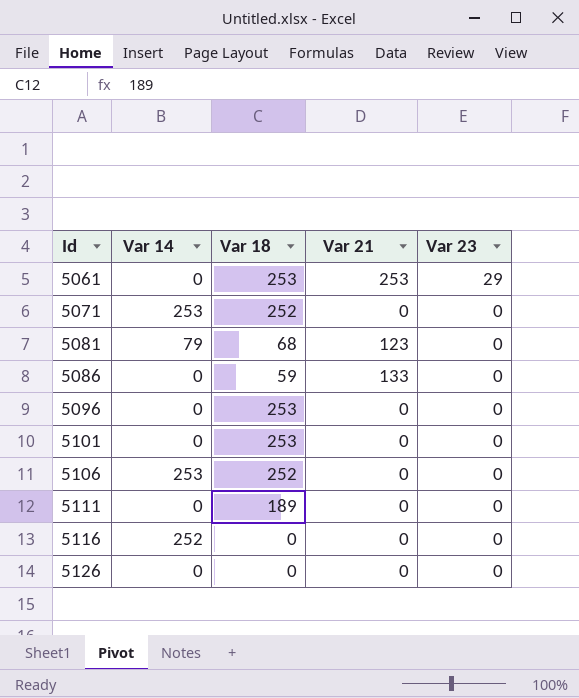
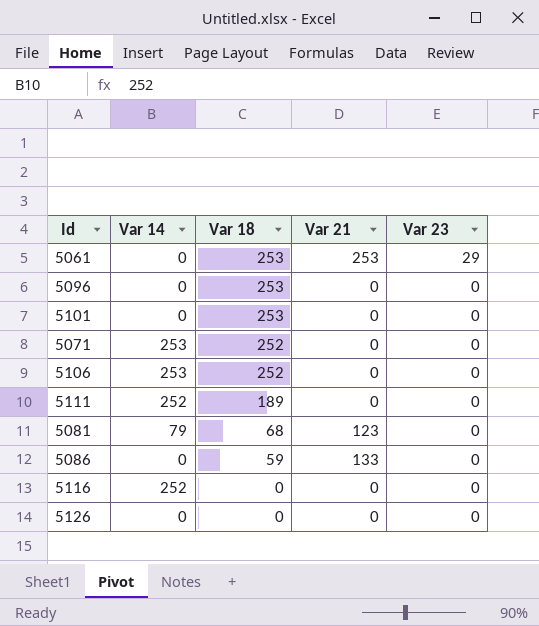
row order: Id ascending -> Var 18 descending
5111 | Var 14: 0 -> 252

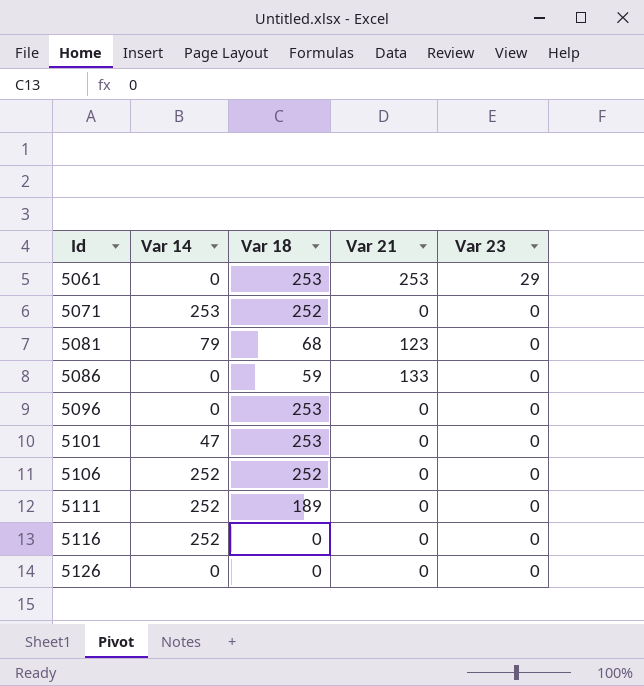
row order: Var 18 descending -> Id ascending
5101 | Var 14: 0 -> 47
5106 | Var 14: 253 -> 252

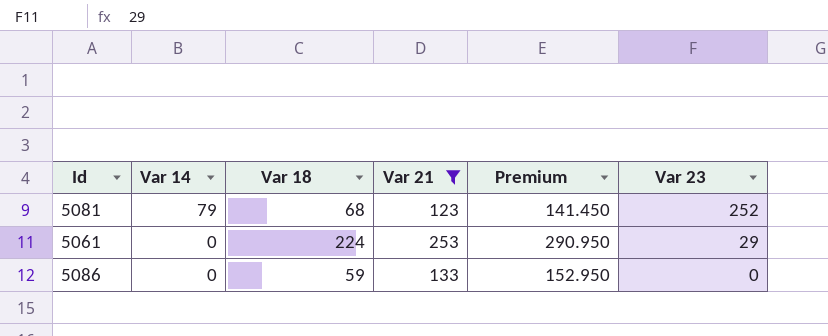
filter: none -> Var 21 != 0
row order: Id ascending -> Var 14 descending
column Premium | formula: none -> [Var 21] * 1.15
5081 | Var 23: 0 -> 252
5061 | Var 18: 253 -> 224

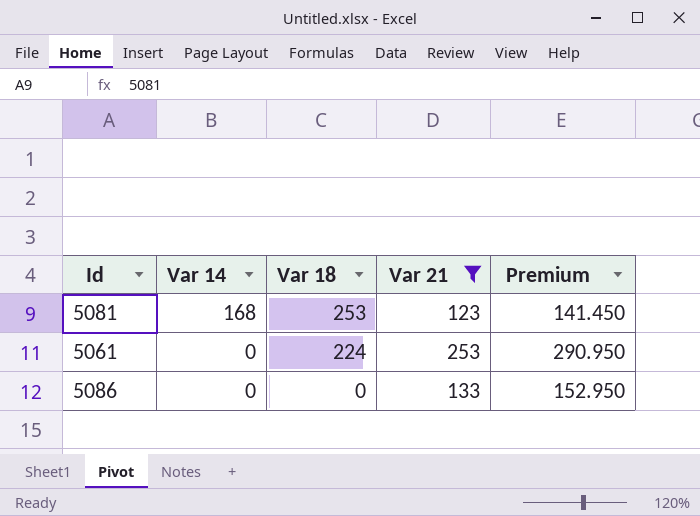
column Var 23 | position: 6 -> none
5081 | Var 14: 79 -> 168
5081 | Var 18: 68 -> 253
5086 | Var 18: 59 -> 0

